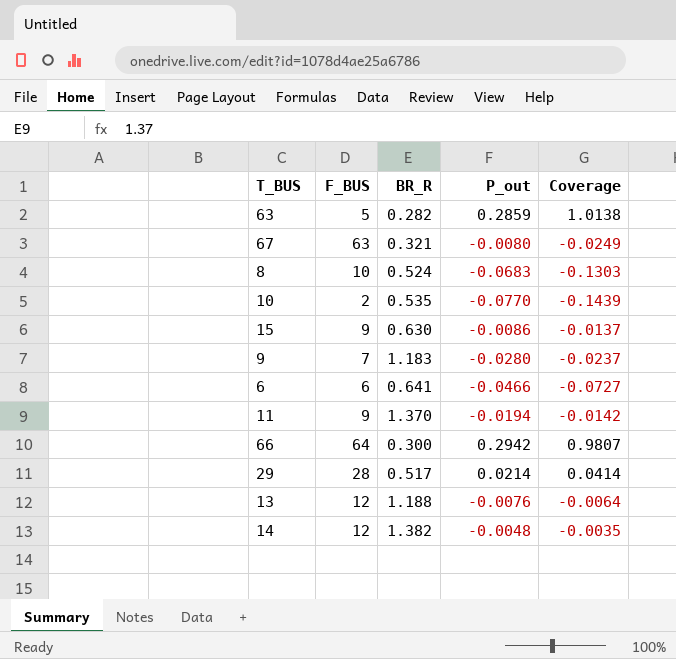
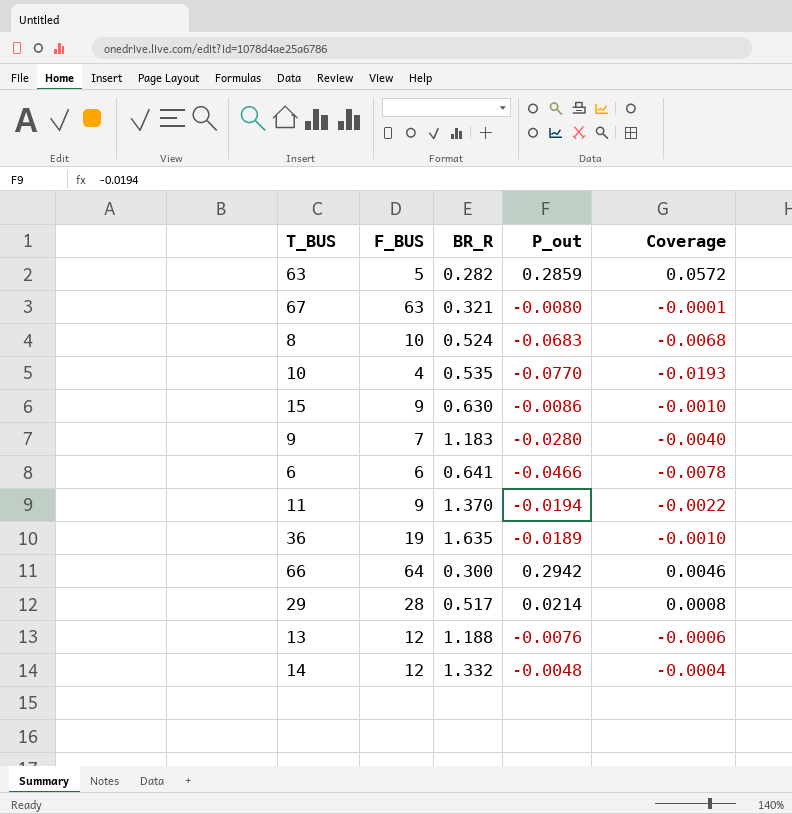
column Coverage | formula: [P_out] / [BR_R] -> [P_out] / [F_BUS]
10 | F_BUS: 2 -> 4
row 36: none -> 19 | 1.635 | -0.0189 | -0.0010
14 | BR_R: 1.382 -> 1.332

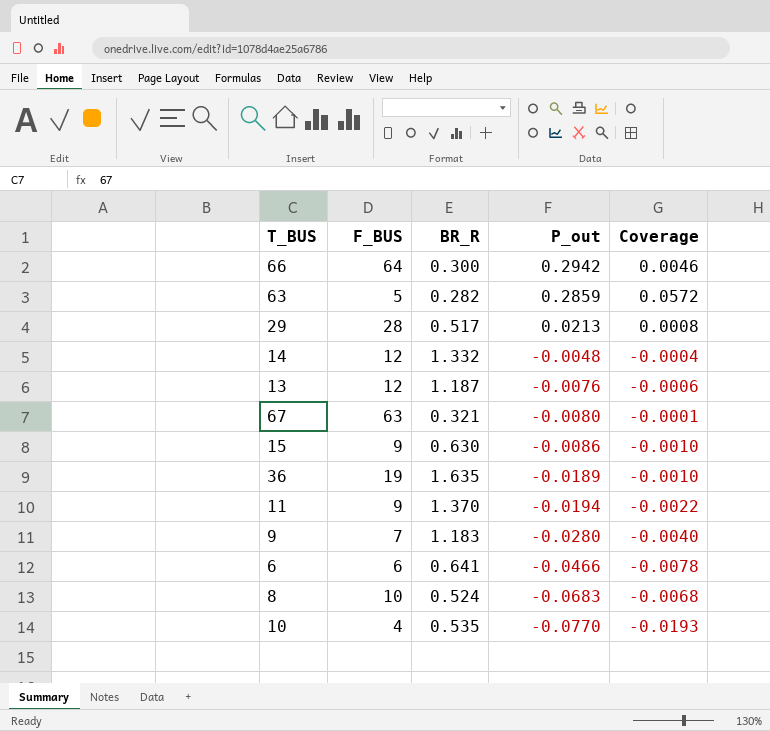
row order: none -> P_out descending
29 | P_out: 0.0214 -> 0.0213
13 | BR_R: 1.188 -> 1.187

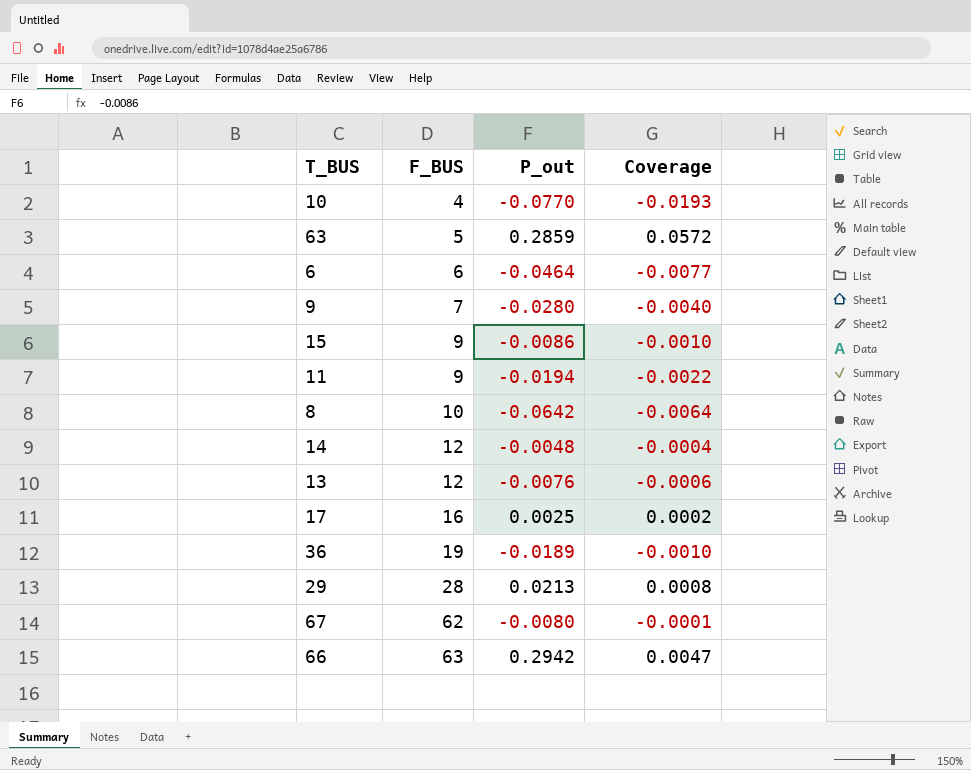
row order: P_out descending -> F_BUS ascending
column BR_R | position: 3 -> none
6 | P_out: -0.0466 -> -0.0464
6 | Coverage: -0.0078 -> -0.0077
8 | P_out: -0.0683 -> -0.0642
8 | Coverage: -0.0068 -> -0.0064
row 17: none -> 16 | 0.0025 | 0.0002
67 | F_BUS: 63 -> 62
66 | F_BUS: 64 -> 63
66 | Coverage: 0.0046 -> 0.0047

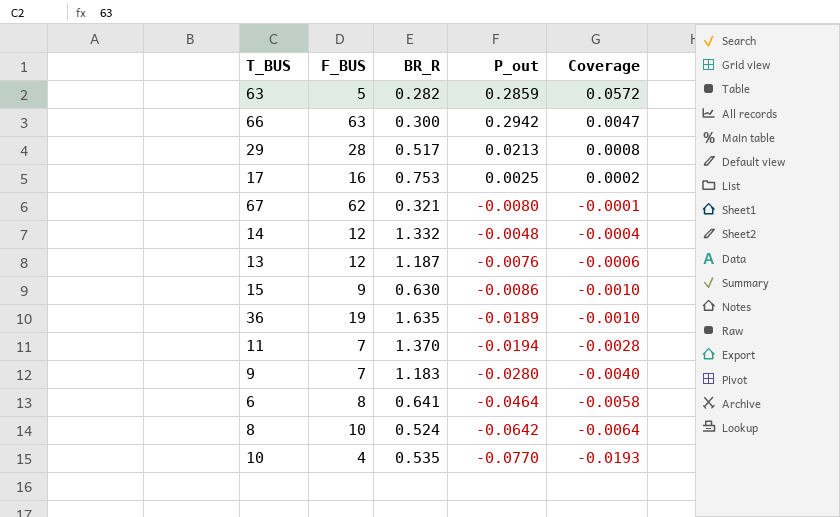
row order: F_BUS ascending -> Coverage descending
column BR_R | position: none -> 3
11 | F_BUS: 9 -> 7
11 | Coverage: -0.0022 -> -0.0028
6 | F_BUS: 6 -> 8
6 | Coverage: -0.0077 -> -0.0058

